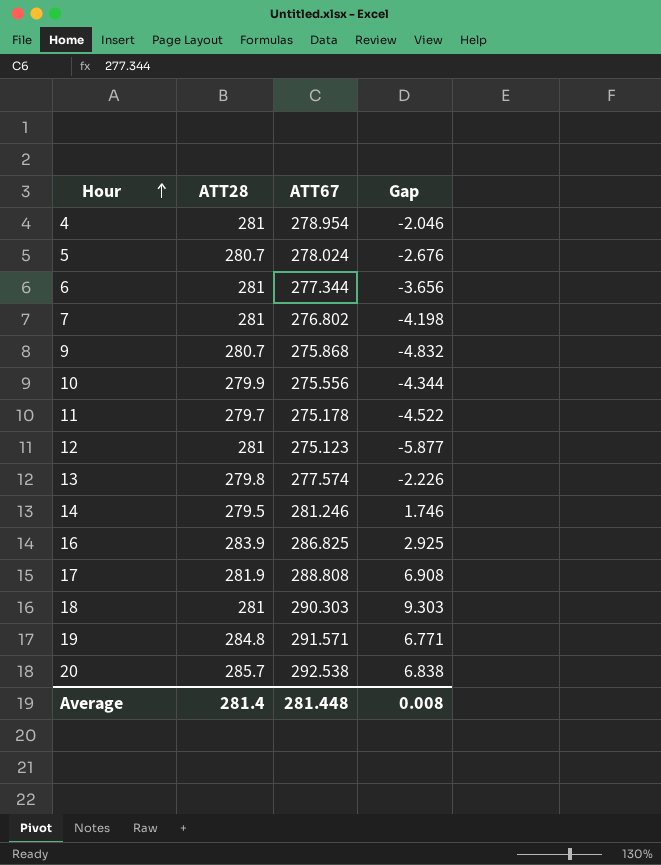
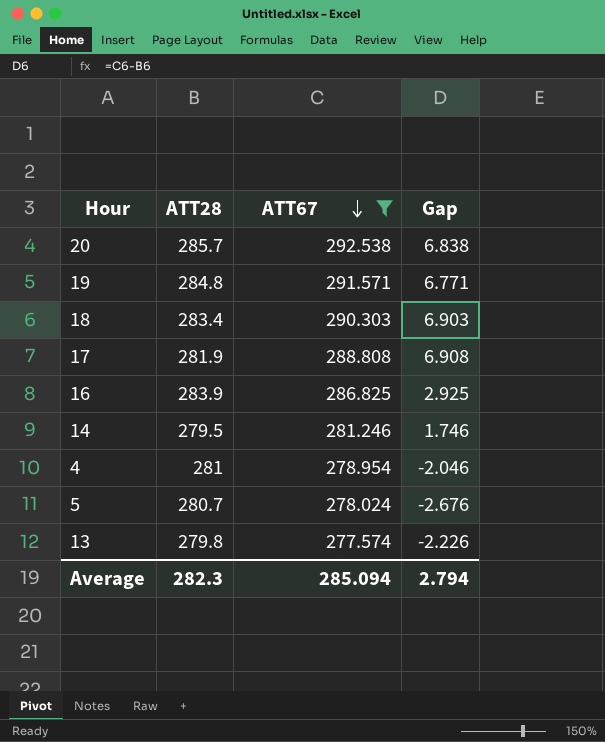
filter: none -> ATT67 >= 277.574
row order: Hour ascending -> ATT67 descending
18 | ATT28: 281 -> 283.4
18 | Gap: 9.303 -> 6.903
Average | ATT28: 281.4 -> 282.3
Average | ATT67: 281.448 -> 285.094
Average | Gap: 0.008 -> 2.794

